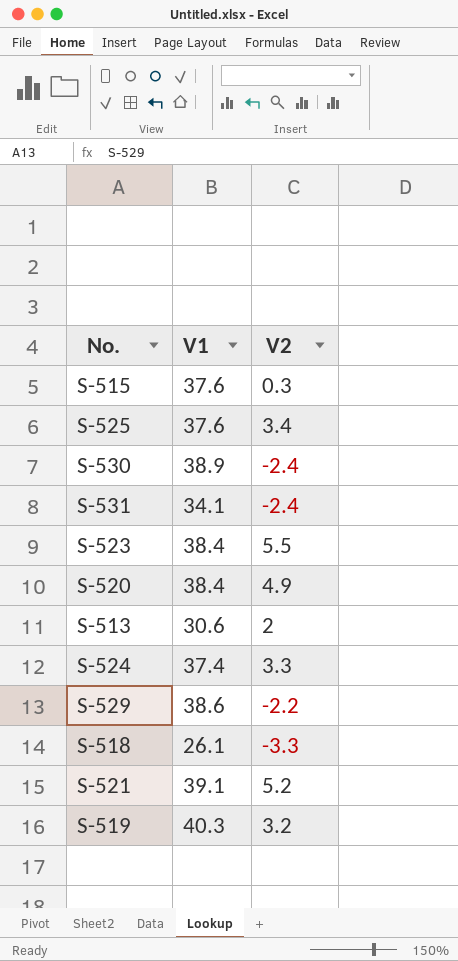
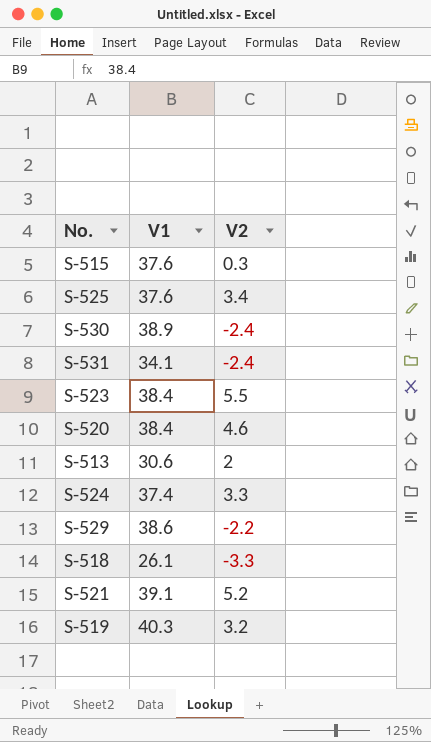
S-520 | V2: 4.9 -> 4.6

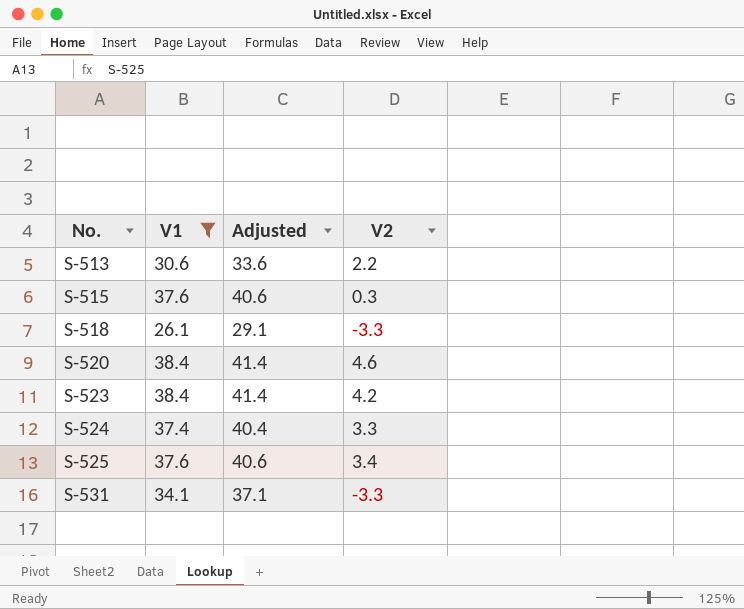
filter: none -> V1 <= 38.4
row order: none -> No. ascending
column Adjusted | formula: none -> [V1] + 3
S-513 | V2: 2 -> 2.2
S-523 | V2: 5.5 -> 4.2
S-531 | V2: -2.4 -> -3.3

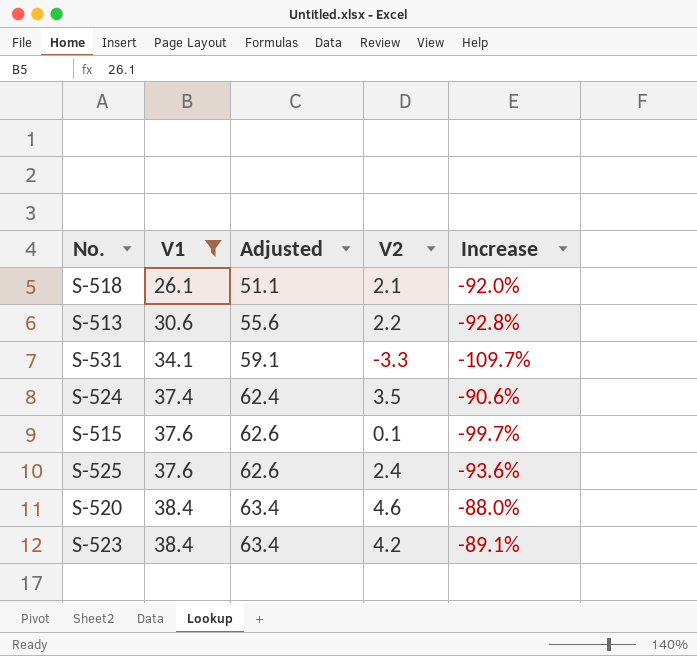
row order: No. ascending -> V1 ascending
column Adjusted | formula: [V1] + 3 -> [V1] + 25
column Increase | formula: none -> ([V2] - [V1]) / [V1]
S-518 | V2: -3.3 -> 2.1
S-524 | V2: 3.3 -> 3.5
S-515 | V2: 0.3 -> 0.1
S-525 | V2: 3.4 -> 2.4

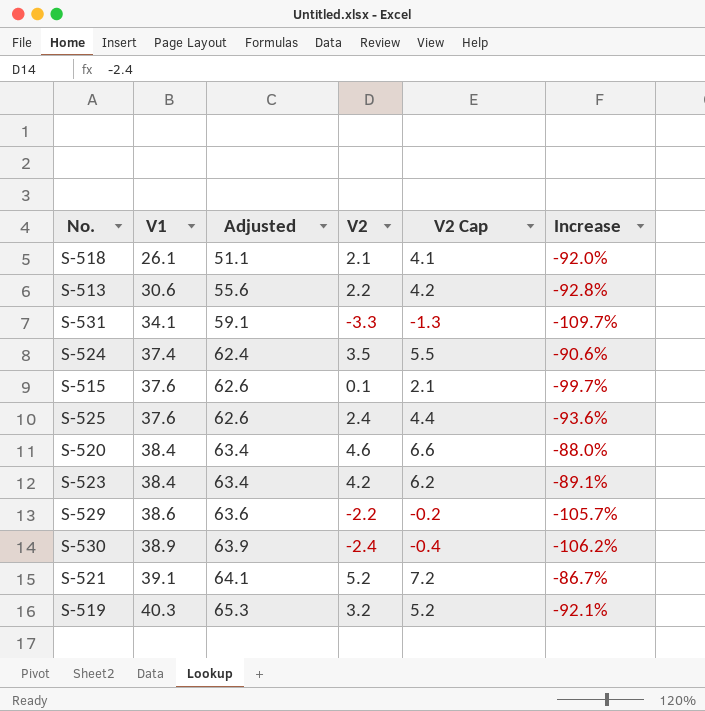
filter: V1 <= 38.4 -> none
column V2 Cap | formula: none -> [V2] + 2

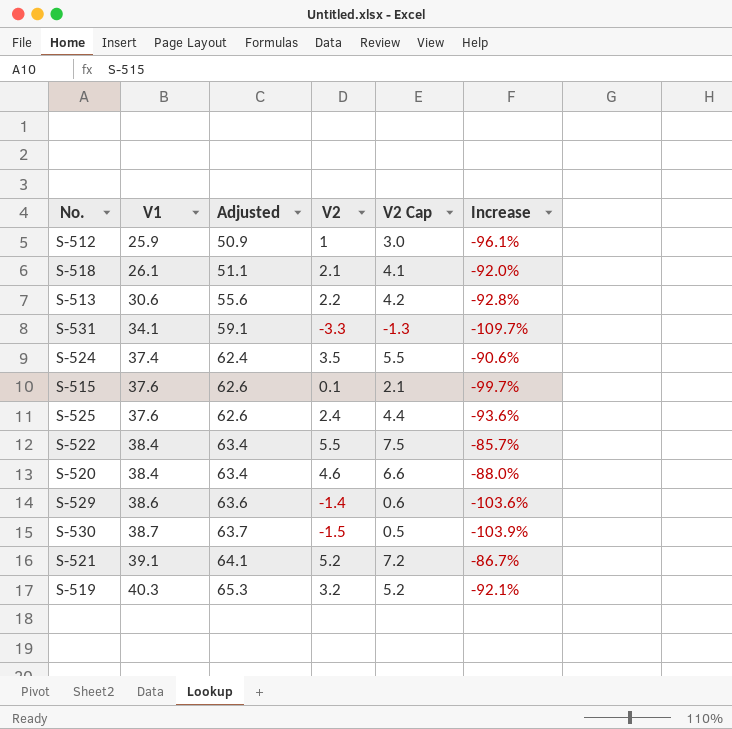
row S-523: 38.4 | 63.4 | 4.2 | 6.2 | -89.1% -> none
row S-512: none -> 25.9 | 50.9 | 1 | 3.0 | -96.1%
row S-522: none -> 38.4 | 63.4 | 5.5 | 7.5 | -85.7%
S-529 | V2: -2.2 -> -1.4
S-529 | V2 Cap: -0.2 -> 0.6
S-529 | Increase: -105.7% -> -103.6%
S-530 | V1: 38.9 -> 38.7
S-530 | Adjusted: 63.9 -> 63.7
S-530 | V2: -2.4 -> -1.5
S-530 | V2 Cap: -0.4 -> 0.5
S-530 | Increase: -106.2% -> -103.9%

